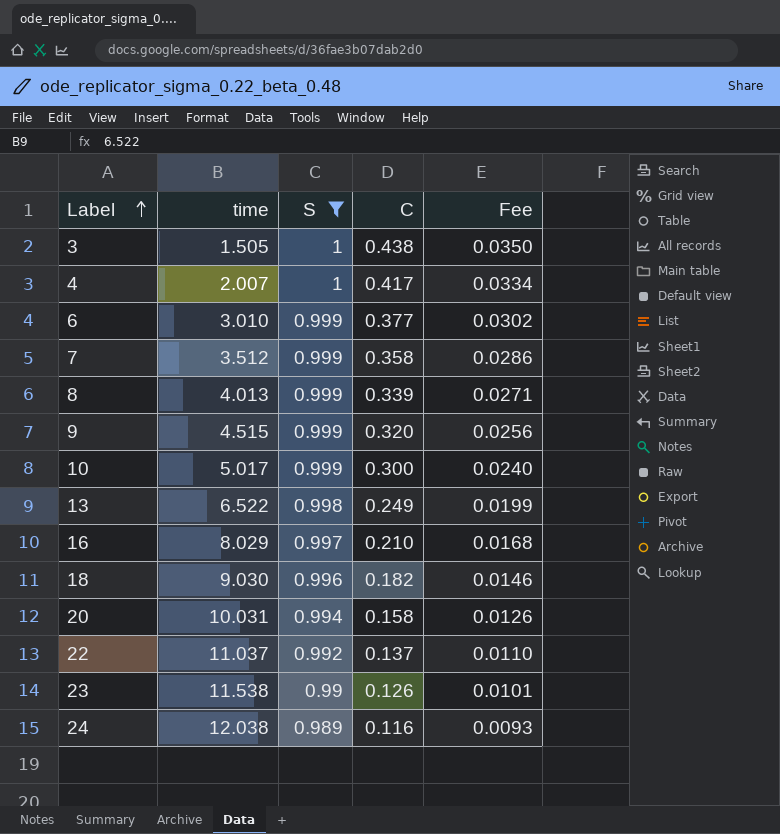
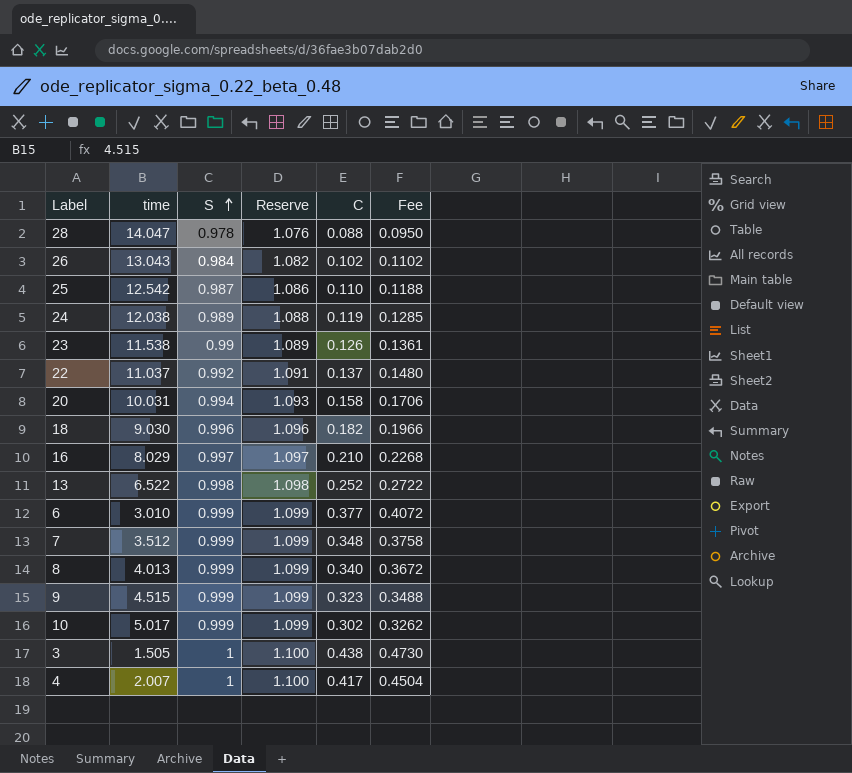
filter: S >= 0.989 -> none
row order: Label ascending -> S ascending
column Reserve | formula: none -> [S] * 1.1
column Fee | formula: [C] * 0.08 -> [C] * 1.08
24 | C: 0.116 -> 0.119
13 | C: 0.249 -> 0.252
7 | C: 0.358 -> 0.348
8 | C: 0.339 -> 0.340
9 | C: 0.320 -> 0.323
10 | C: 0.300 -> 0.302

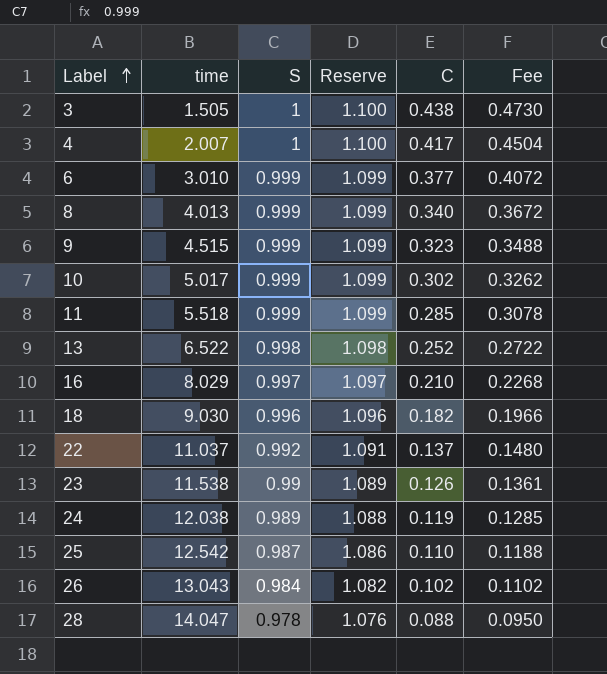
row order: S ascending -> Label ascending
row 20: 10.031 | 0.994 | 1.093 | 0.158 | 0.1706 -> none
row 7: 3.512 | 0.999 | 1.099 | 0.348 | 0.3758 -> none
row 11: none -> 5.518 | 0.999 | 1.099 | 0.285 | 0.3078

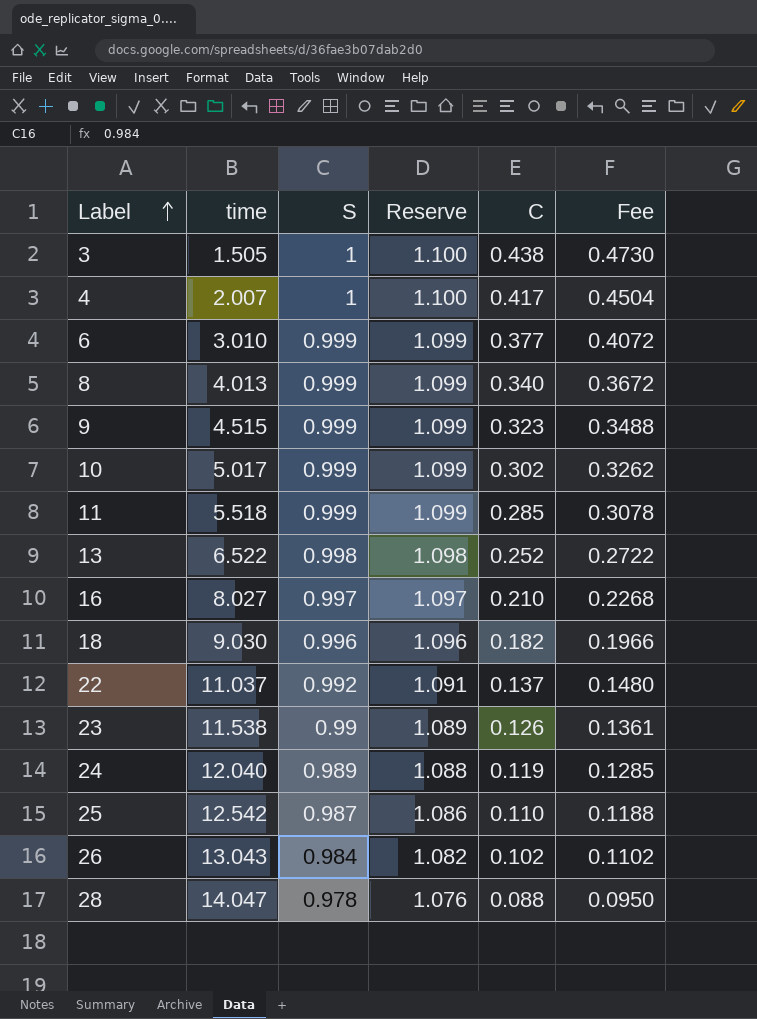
16 | time: 8.029 -> 8.027
24 | time: 12.038 -> 12.040

